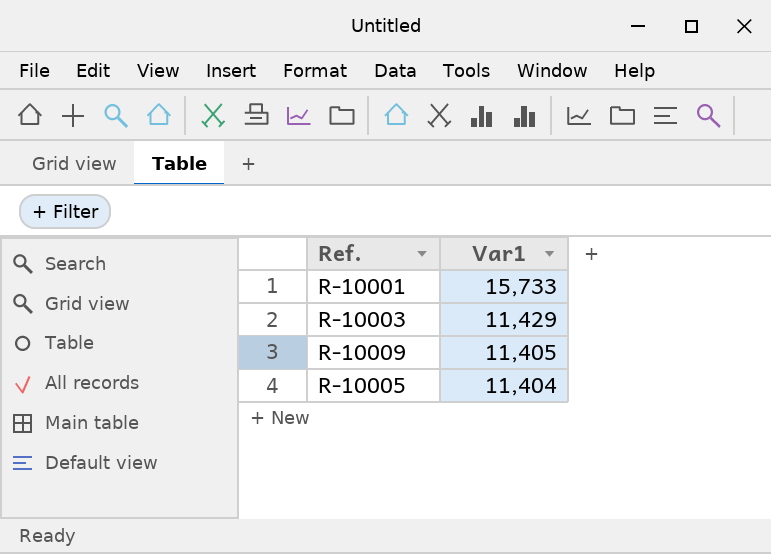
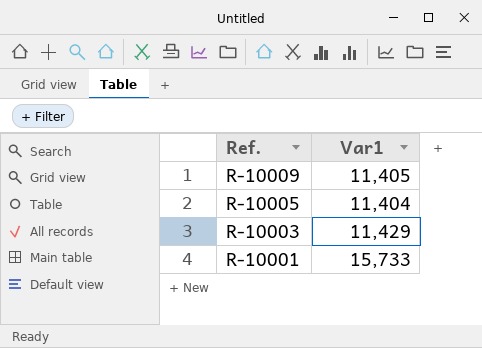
row order: Var1 descending -> Ref. descending

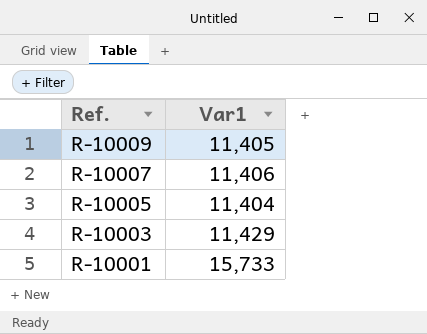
row R-10007: none -> 11,406

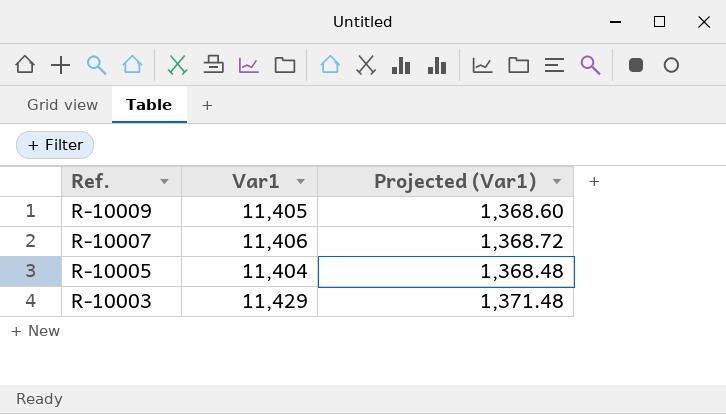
column Projected (Var1) | formula: none -> [Var1] * 0.12
row R-10001: 15,733 -> none

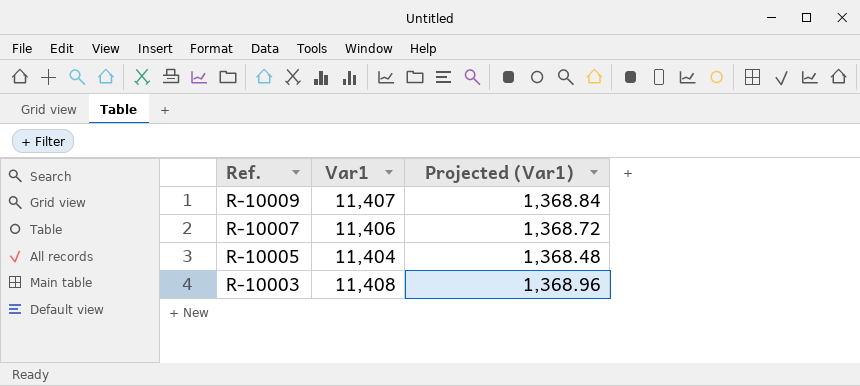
R-10009 | Var1: 11,405 -> 11,407
R-10009 | Projected (Var1): 1,368.60 -> 1,368.84
R-10003 | Var1: 11,429 -> 11,408
R-10003 | Projected (Var1): 1,371.48 -> 1,368.96

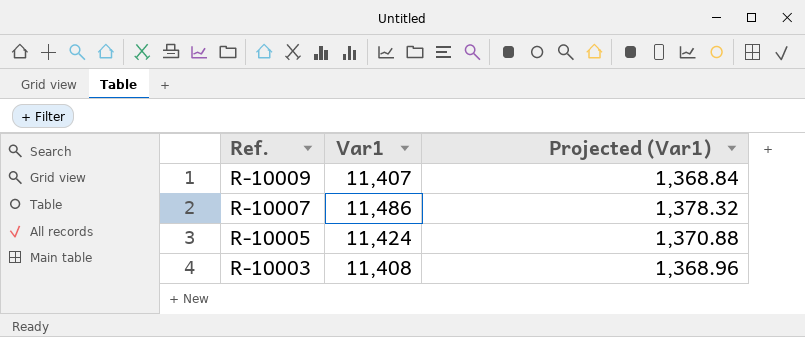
R-10007 | Var1: 11,406 -> 11,486
R-10007 | Projected (Var1): 1,368.72 -> 1,378.32
R-10005 | Var1: 11,404 -> 11,424
R-10005 | Projected (Var1): 1,368.48 -> 1,370.88

